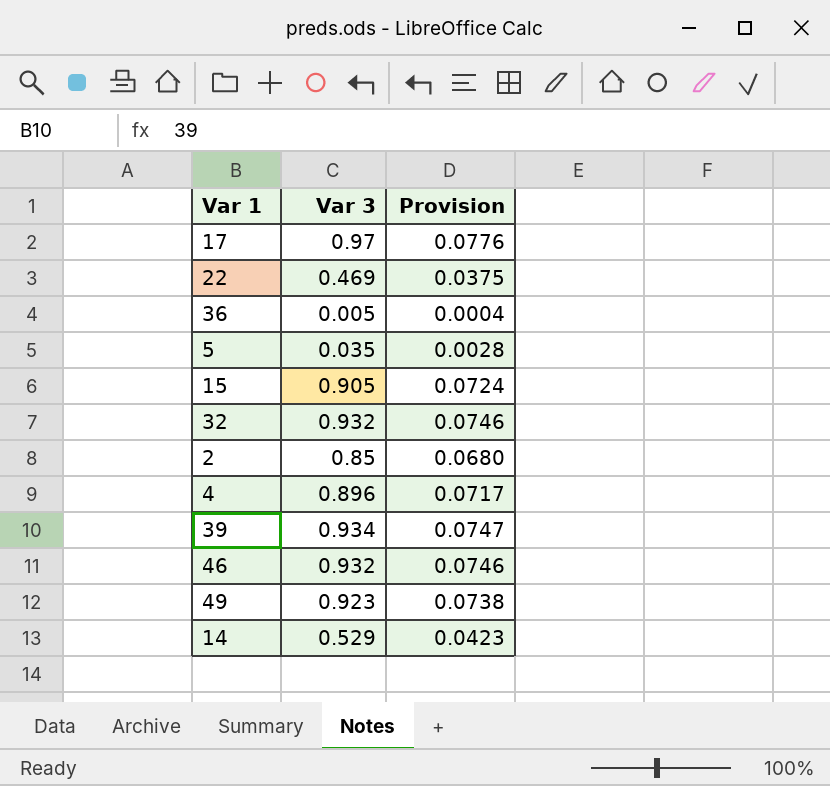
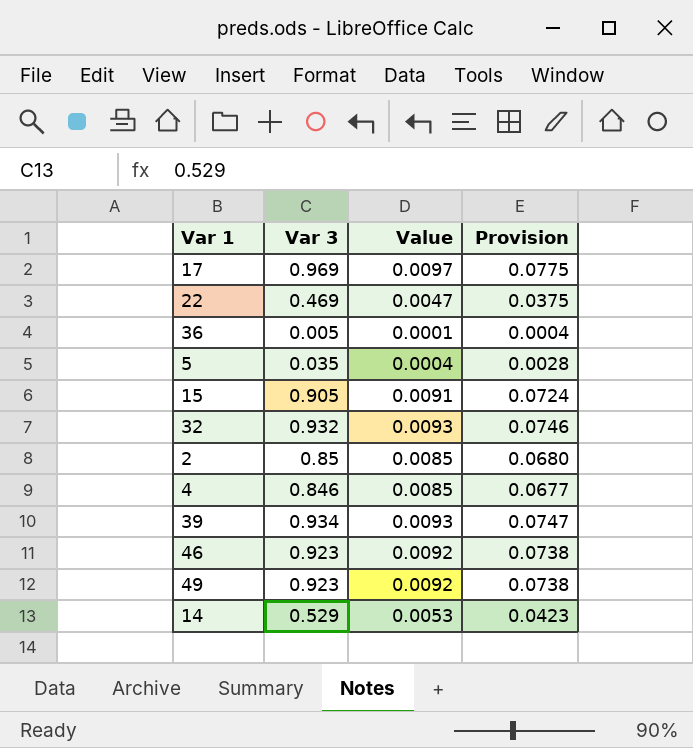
column Value | formula: none -> [Var 3] * 0.01
17 | Var 3: 0.97 -> 0.969
17 | Provision: 0.0776 -> 0.0775
4 | Var 3: 0.896 -> 0.846
4 | Provision: 0.0717 -> 0.0677
46 | Var 3: 0.932 -> 0.923
46 | Provision: 0.0746 -> 0.0738

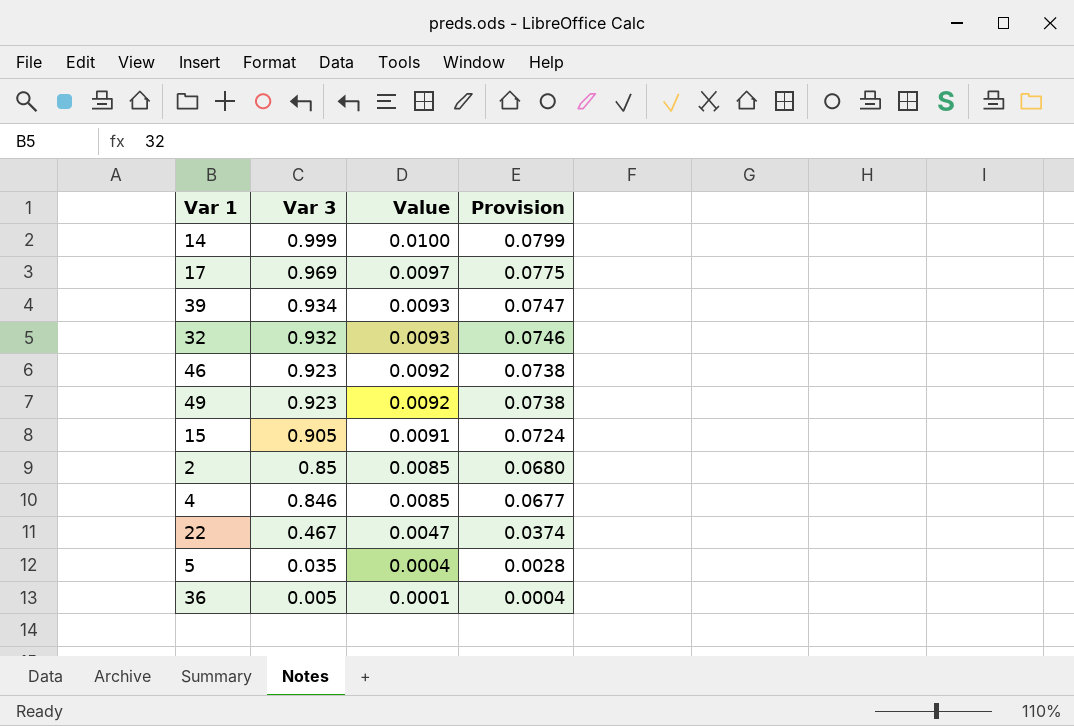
row order: none -> Var 3 descending
14 | Var 3: 0.529 -> 0.999
14 | Value: 0.0053 -> 0.0100
14 | Provision: 0.0423 -> 0.0799
22 | Var 3: 0.469 -> 0.467
22 | Provision: 0.0375 -> 0.0374

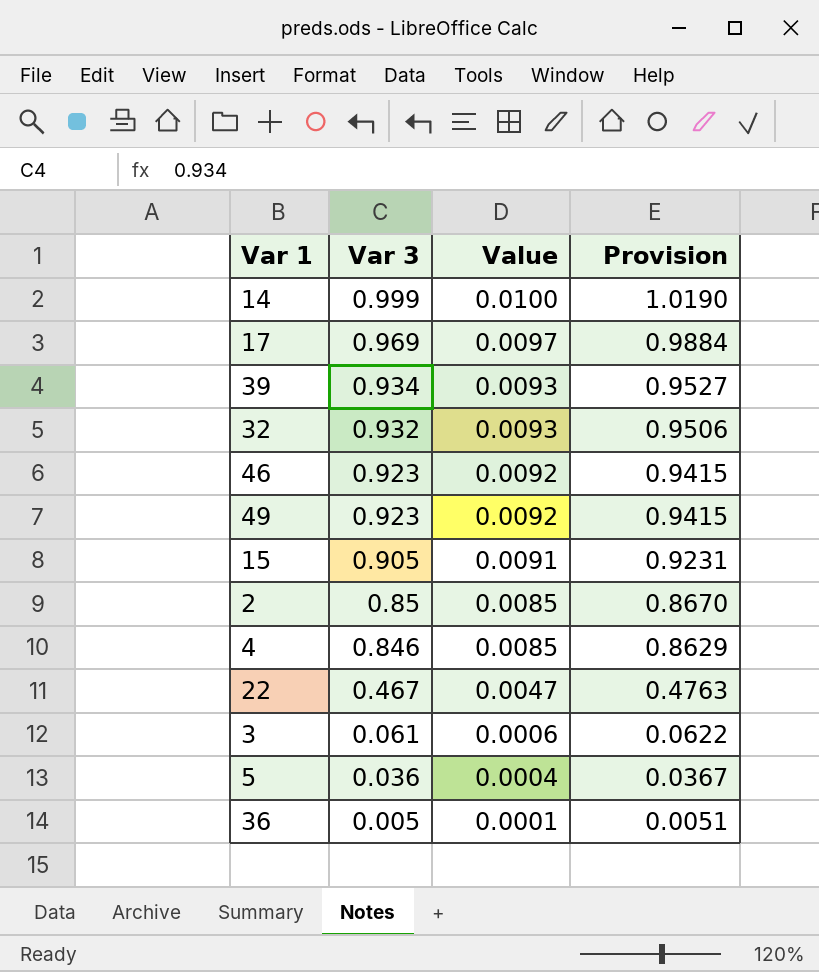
column Provision | formula: [Var 3] * 0.08 -> [Var 3] * 1.02
row 3: none -> 0.061 | 0.0006 | 0.0622
5 | Var 3: 0.035 -> 0.036

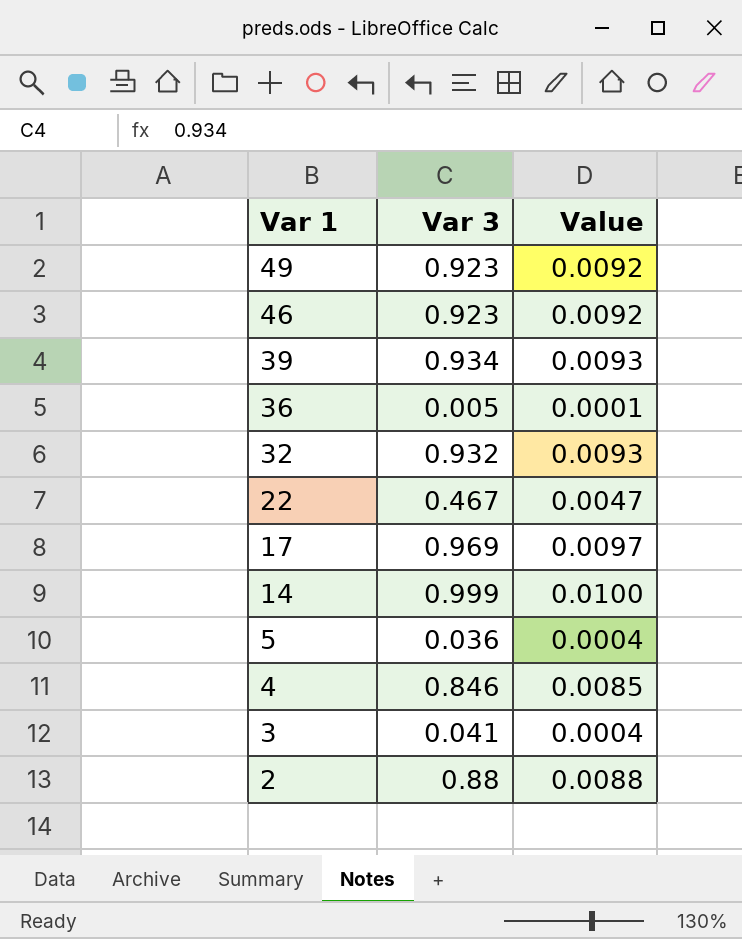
row order: Var 3 descending -> Var 1 descending
column Provision | formula: [Var 3] * 1.02 -> none
row 15: 0.905 | 0.0091 | 0.9231 -> none
3 | Var 3: 0.061 -> 0.041
3 | Value: 0.0006 -> 0.0004
2 | Var 3: 0.85 -> 0.88
2 | Value: 0.0085 -> 0.0088

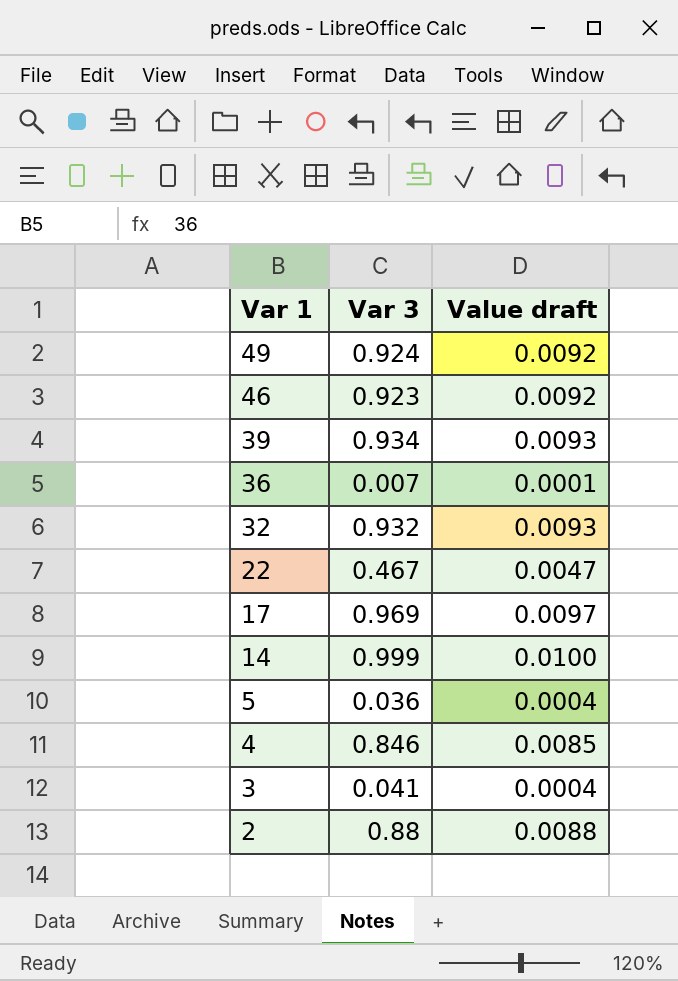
column name: Value -> Value draft
49 | Var 3: 0.923 -> 0.924
36 | Var 3: 0.005 -> 0.007

